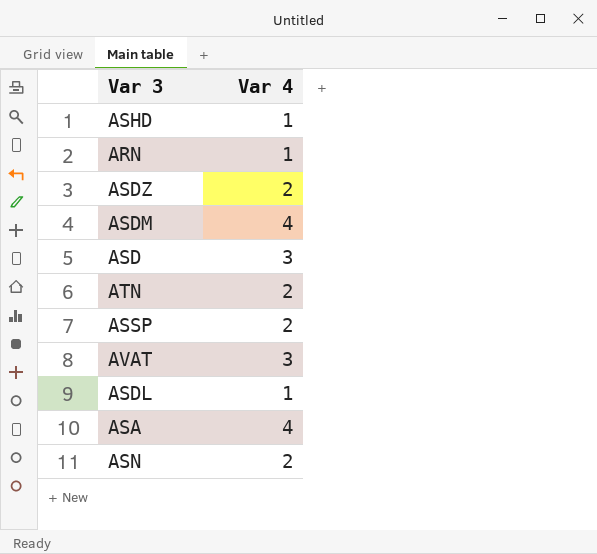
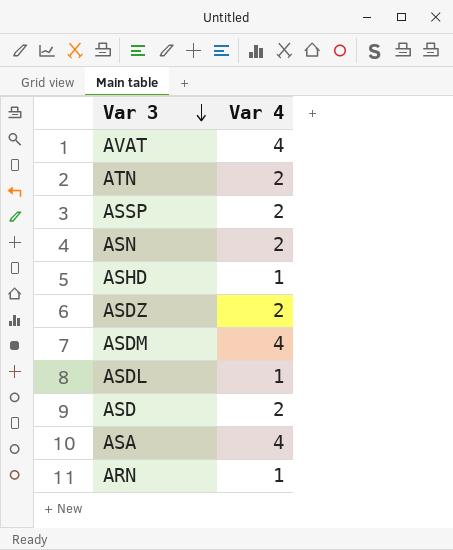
row order: none -> Var 3 descending
AVAT | Var 4: 3 -> 4
ASD | Var 4: 3 -> 2

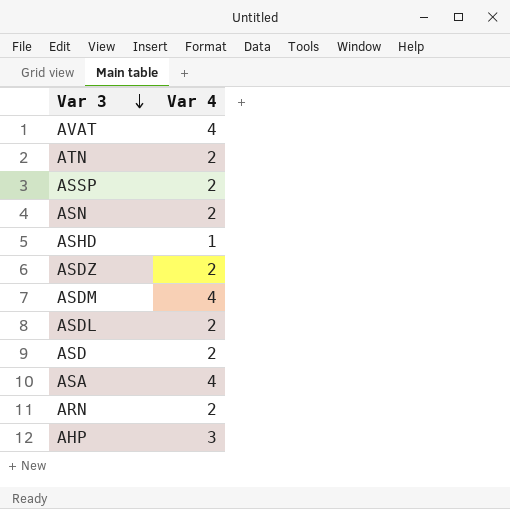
ASDL | Var 4: 1 -> 2
ARN | Var 4: 1 -> 2
row AHP: none -> 3

